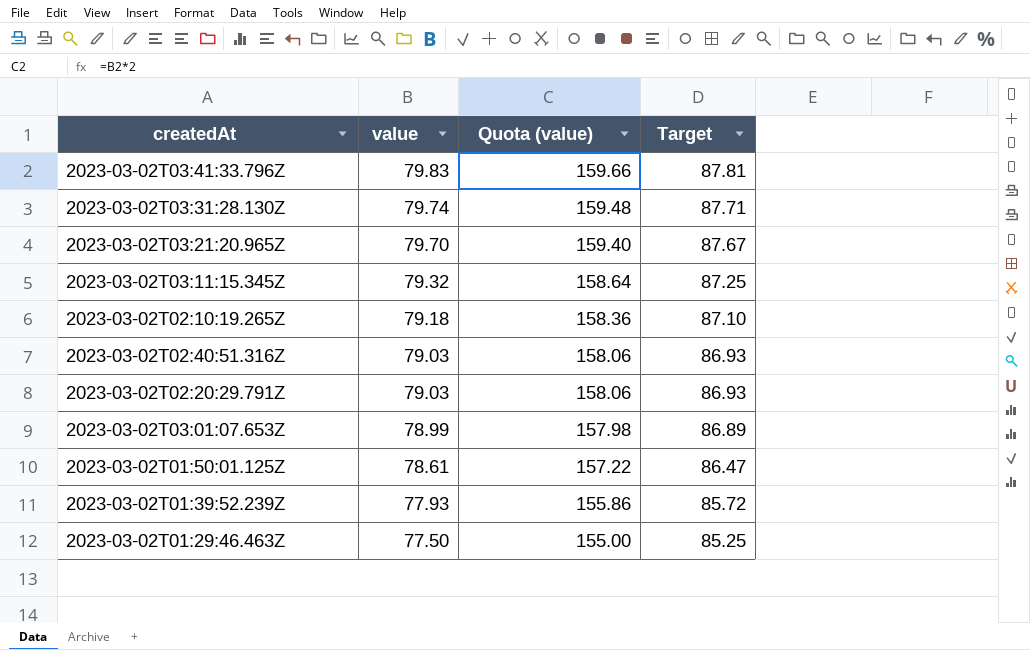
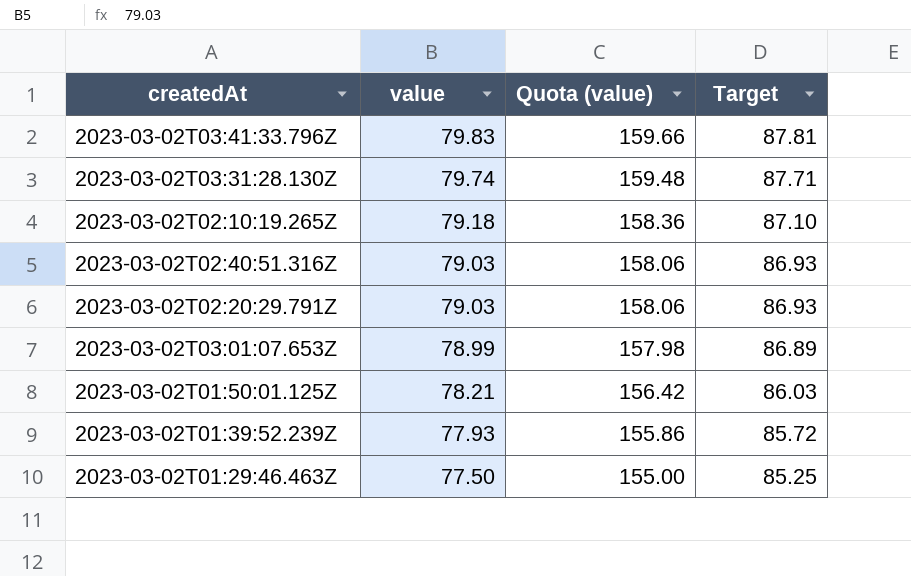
row 2023-03-02T03:21:20.965Z: 79.70 | 159.40 | 87.67 -> none
row 2023-03-02T03:11:15.345Z: 79.32 | 158.64 | 87.25 -> none
2023-03-02T01:50:01.125Z | value: 78.61 -> 78.21
2023-03-02T01:50:01.125Z | Quota (value): 157.22 -> 156.42
2023-03-02T01:50:01.125Z | Target: 86.47 -> 86.03

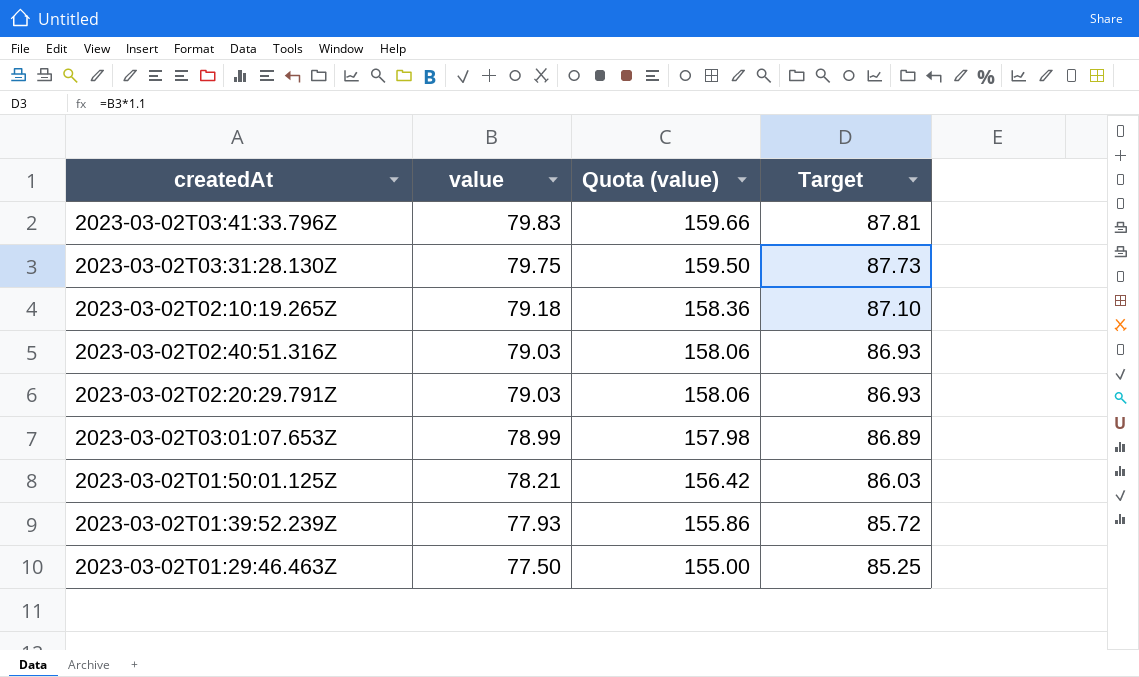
2023-03-02T03:31:28.130Z | value: 79.74 -> 79.75
2023-03-02T03:31:28.130Z | Quota (value): 159.48 -> 159.50
2023-03-02T03:31:28.130Z | Target: 87.71 -> 87.73

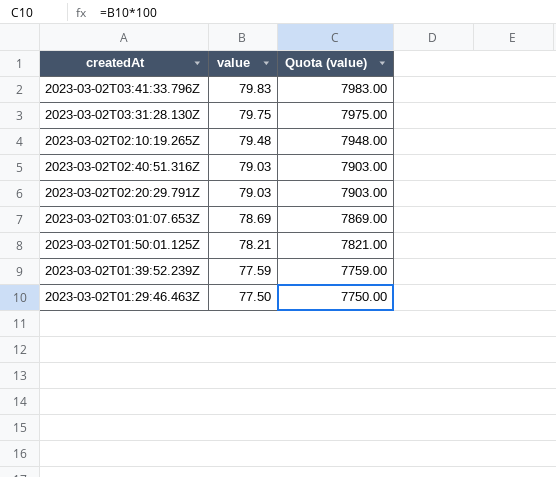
column Target | formula: [value] * 1.1 -> none
column Quota (value) | formula: [value] * 2 -> [value] * 100
2023-03-02T02:10:19.265Z | value: 79.18 -> 79.48
2023-03-02T03:01:07.653Z | value: 78.99 -> 78.69
2023-03-02T01:39:52.239Z | value: 77.93 -> 77.59

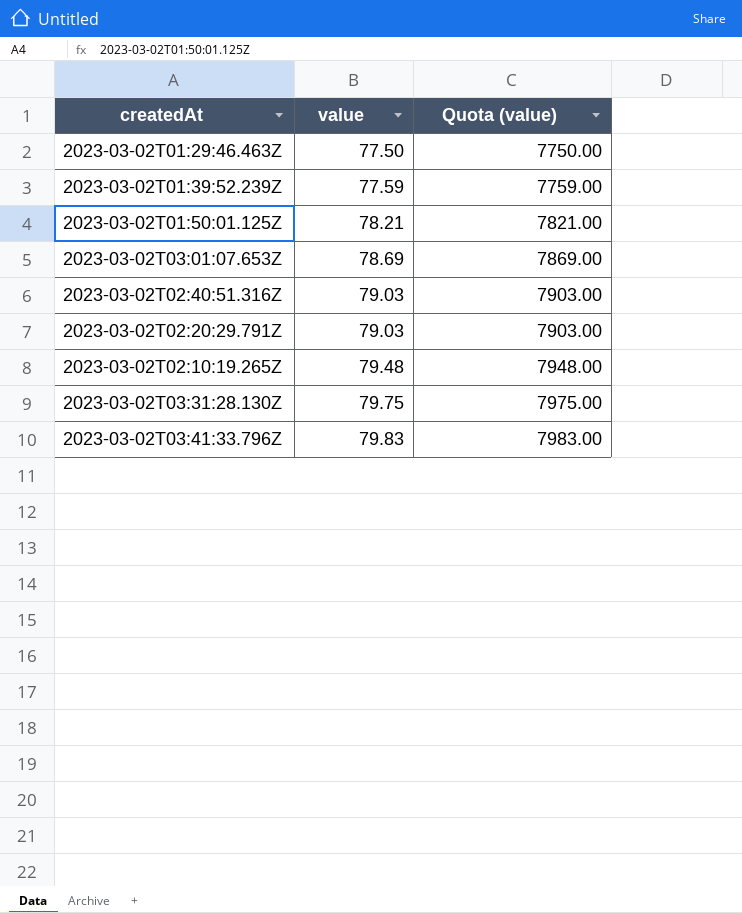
row order: value descending -> value ascending

